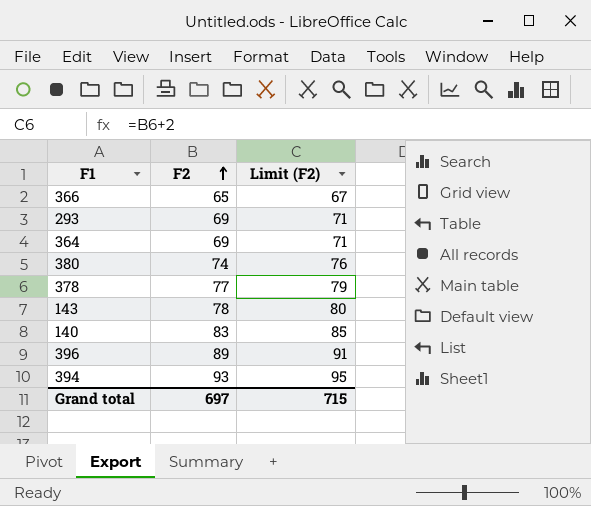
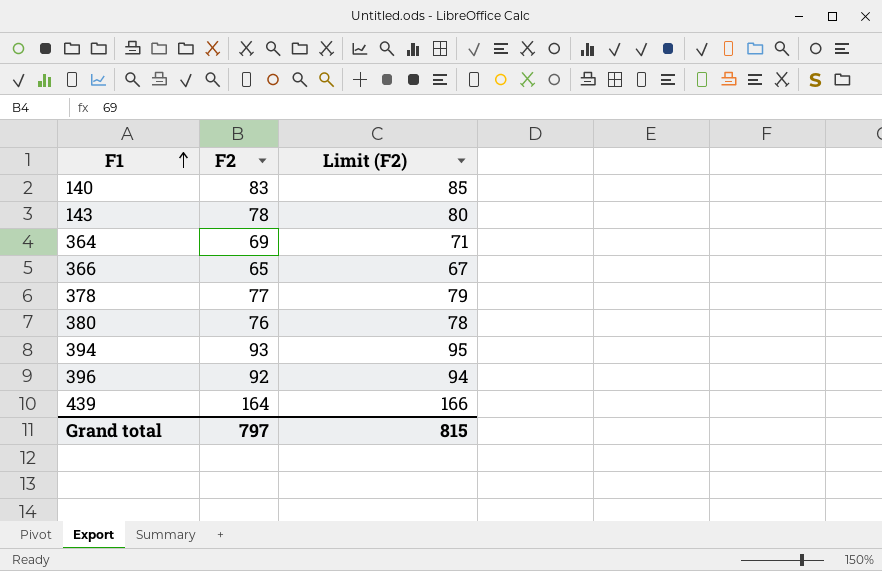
row order: F2 ascending -> F1 ascending
row 293: 69 | 71 -> none
380 | F2: 74 -> 76
380 | Limit (F2): 76 -> 78
396 | F2: 89 -> 92
396 | Limit (F2): 91 -> 94
row 439: none -> 164 | 166
Grand total | F2: 697 -> 797
Grand total | Limit (F2): 715 -> 815

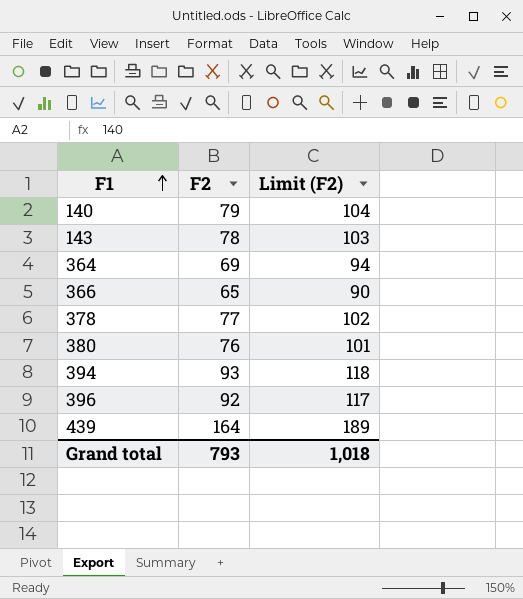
column Limit (F2) | formula: [F2] + 2 -> [F2] + 25
140 | F2: 83 -> 79
Grand total | F2: 797 -> 793
Grand total | Limit (F2): 815 -> 1,018

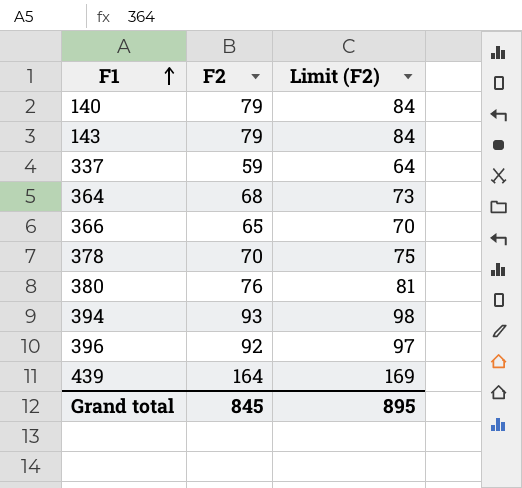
column Limit (F2) | formula: [F2] + 25 -> [F2] + 5
143 | F2: 78 -> 79
row 337: none -> 59 | 64
364 | F2: 69 -> 68
378 | F2: 77 -> 70
Grand total | F2: 793 -> 845
Grand total | Limit (F2): 1,018 -> 895

